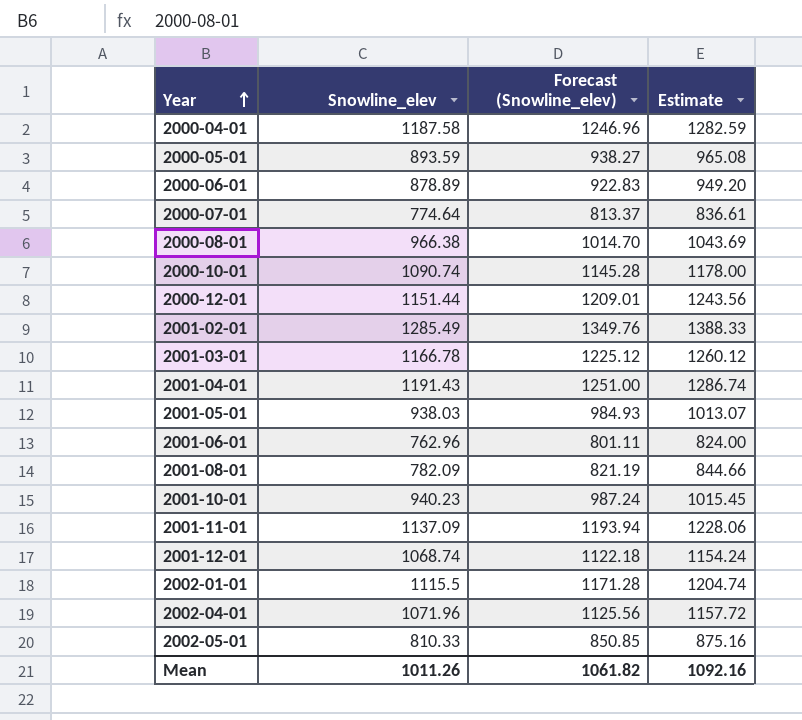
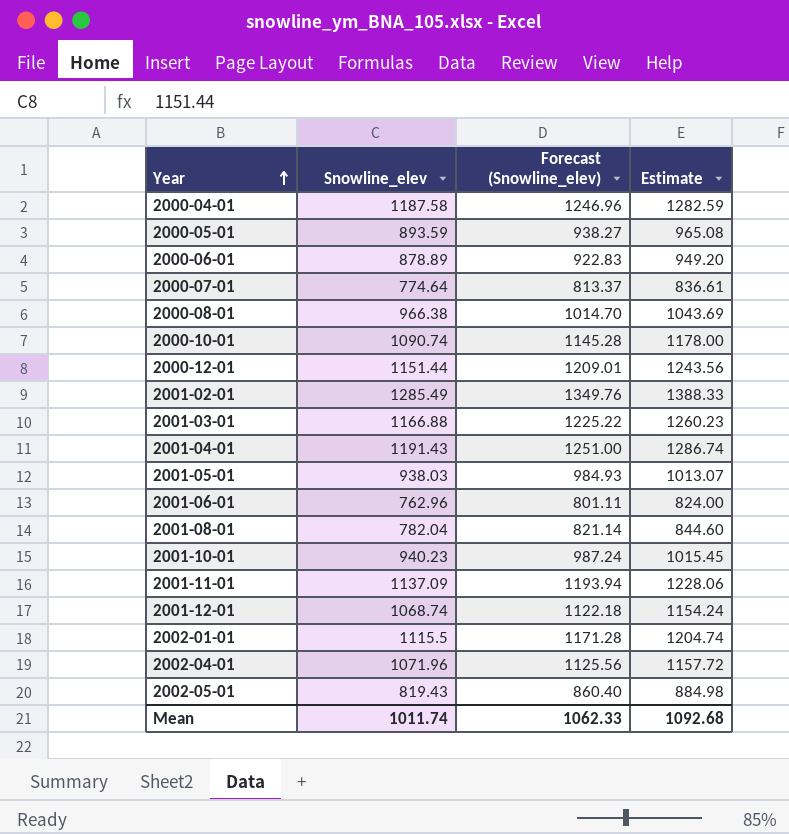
2001-03-01 | Snowline_elev: 1166.78 -> 1166.88
2001-03-01 | Forecast (Snowline_elev): 1225.12 -> 1225.22
2001-03-01 | Estimate: 1260.12 -> 1260.23
2001-08-01 | Snowline_elev: 782.09 -> 782.04
2001-08-01 | Forecast (Snowline_elev): 821.19 -> 821.14
2001-08-01 | Estimate: 844.66 -> 844.60
2002-05-01 | Snowline_elev: 810.33 -> 819.43
2002-05-01 | Forecast (Snowline_elev): 850.85 -> 860.40
2002-05-01 | Estimate: 875.16 -> 884.98
Mean | Snowline_elev: 1011.26 -> 1011.74
Mean | Forecast (Snowline_elev): 1061.82 -> 1062.33
Mean | Estimate: 1092.16 -> 1092.68

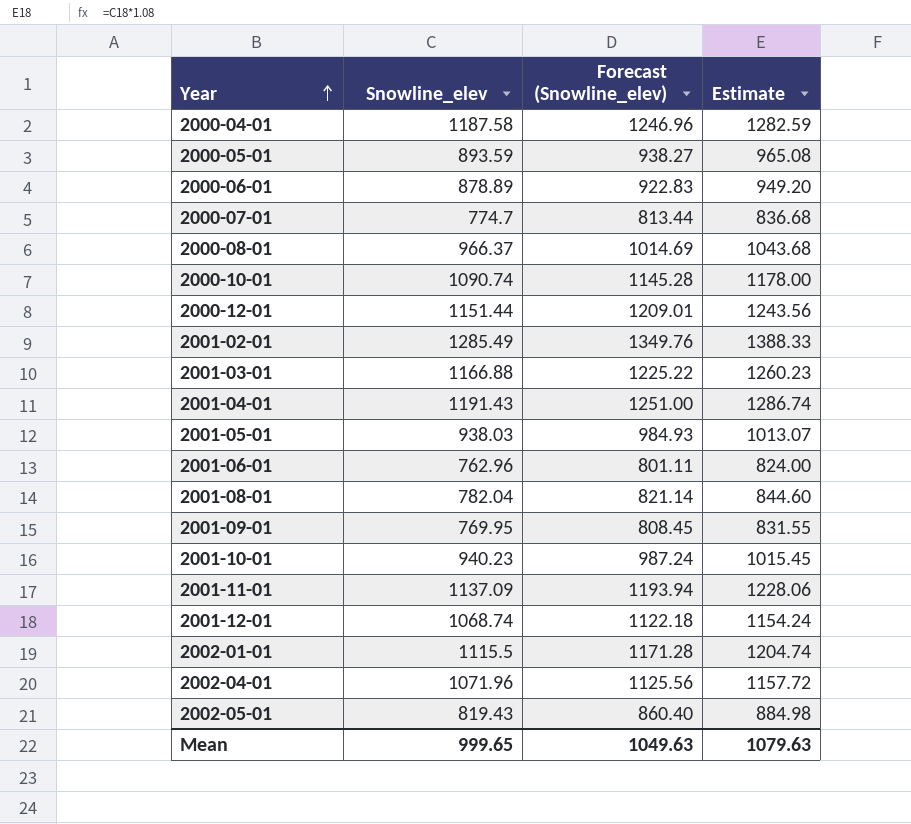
2000-07-01 | Snowline_elev: 774.64 -> 774.7
2000-07-01 | Forecast (Snowline_elev): 813.37 -> 813.44
2000-07-01 | Estimate: 836.61 -> 836.68
2000-08-01 | Snowline_elev: 966.38 -> 966.37
2000-08-01 | Forecast (Snowline_elev): 1014.70 -> 1014.69
2000-08-01 | Estimate: 1043.69 -> 1043.68
row 2001-09-01: none -> 769.95 | 808.45 | 831.55
Mean | Snowline_elev: 1011.74 -> 999.65
Mean | Forecast (Snowline_elev): 1062.33 -> 1049.63
Mean | Estimate: 1092.68 -> 1079.63

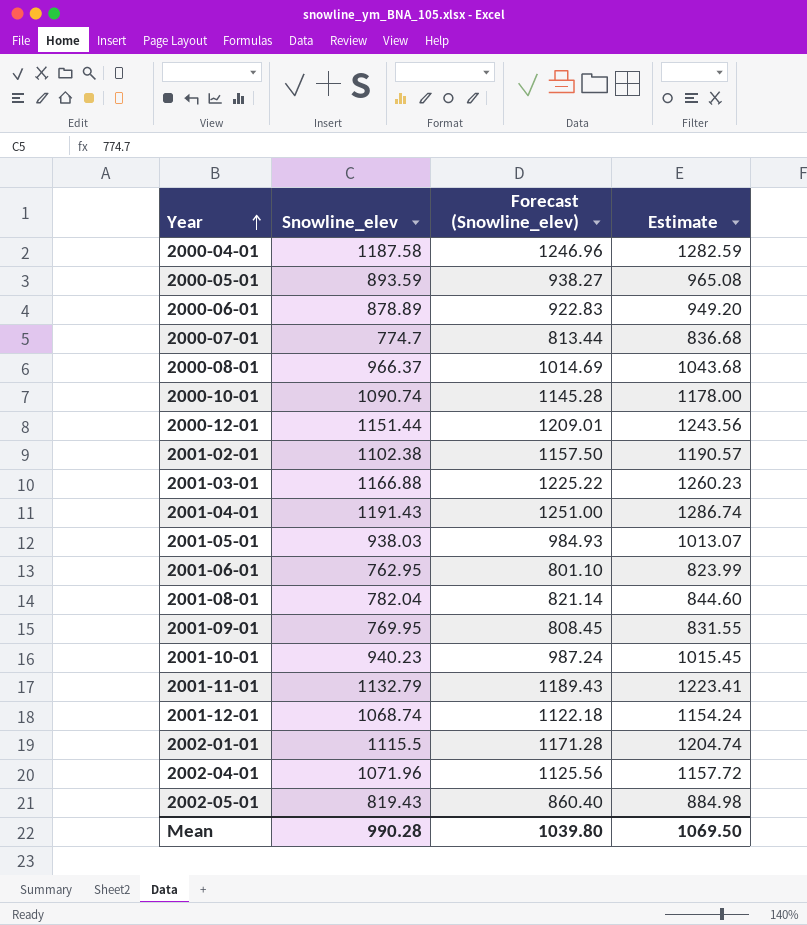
2001-02-01 | Snowline_elev: 1285.49 -> 1102.38
2001-02-01 | Forecast (Snowline_elev): 1349.76 -> 1157.50
2001-02-01 | Estimate: 1388.33 -> 1190.57
2001-06-01 | Snowline_elev: 762.96 -> 762.95
2001-06-01 | Forecast (Snowline_elev): 801.11 -> 801.10
2001-06-01 | Estimate: 824.00 -> 823.99
2001-11-01 | Snowline_elev: 1137.09 -> 1132.79
2001-11-01 | Forecast (Snowline_elev): 1193.94 -> 1189.43
2001-11-01 | Estimate: 1228.06 -> 1223.41
Mean | Snowline_elev: 999.65 -> 990.28
Mean | Forecast (Snowline_elev): 1049.63 -> 1039.80
Mean | Estimate: 1079.63 -> 1069.50

